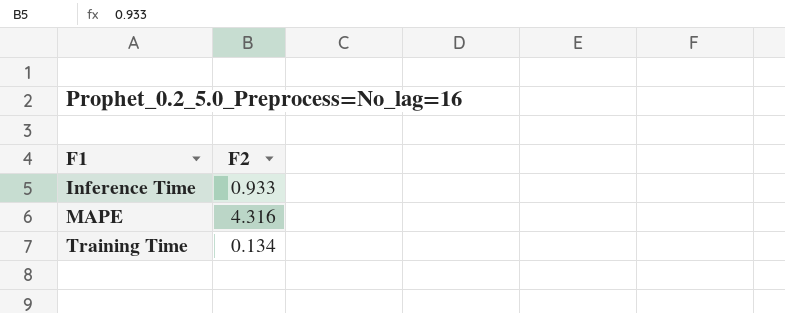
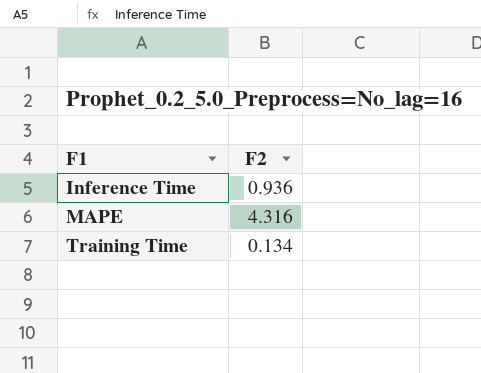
Inference Time | F2: 0.933 -> 0.936

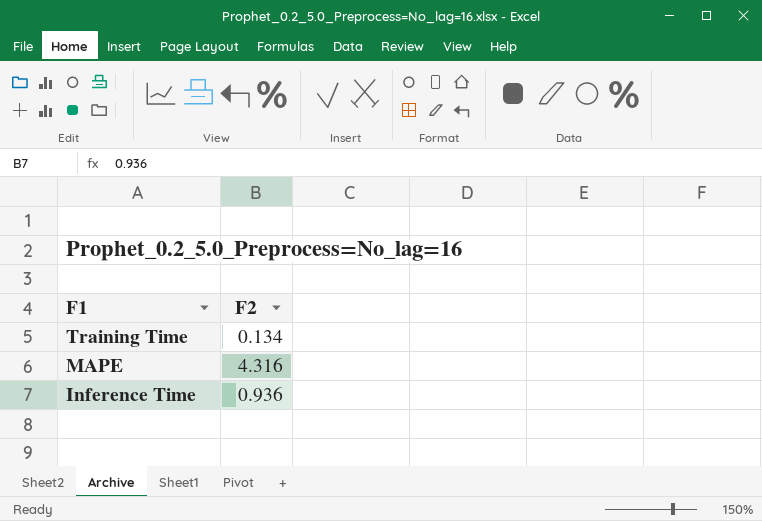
row order: F1 ascending -> F1 descending

